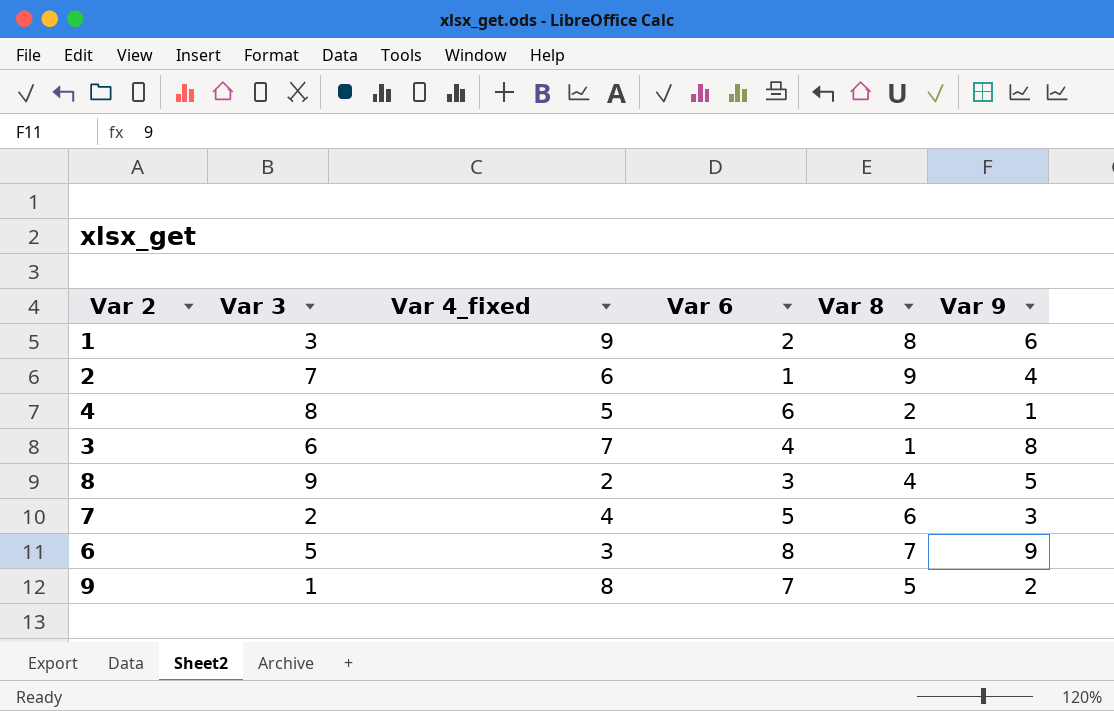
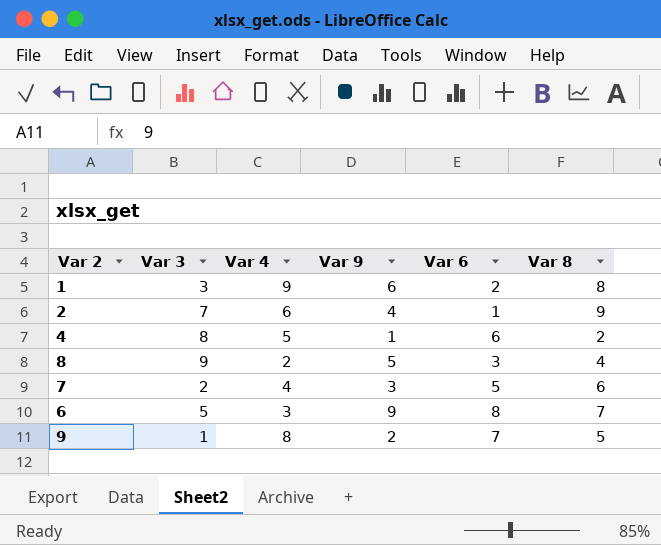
column name: Var 4_fixed -> Var 4
column Var 9 | position: 6 -> 4
row 3: 6 | 7 | 4 | 1 | 8 -> none

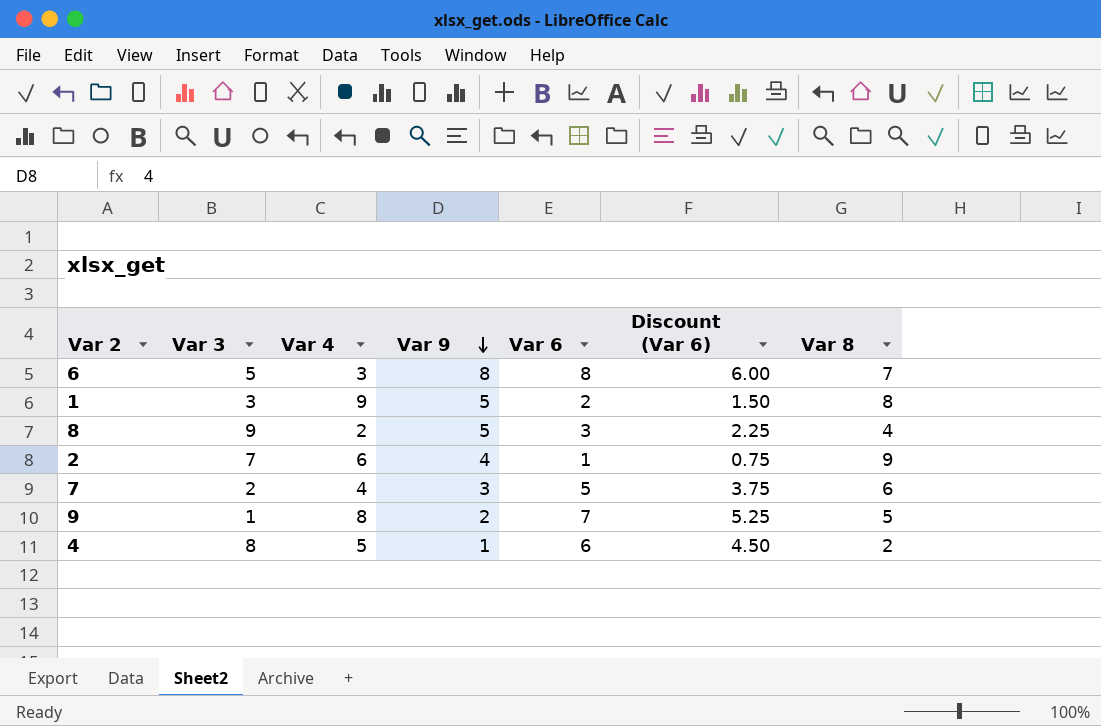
row order: none -> Var 9 descending
column Discount (Var 6) | formula: none -> [Var 6] * 0.75
6 | Var 9: 9 -> 8
1 | Var 9: 6 -> 5

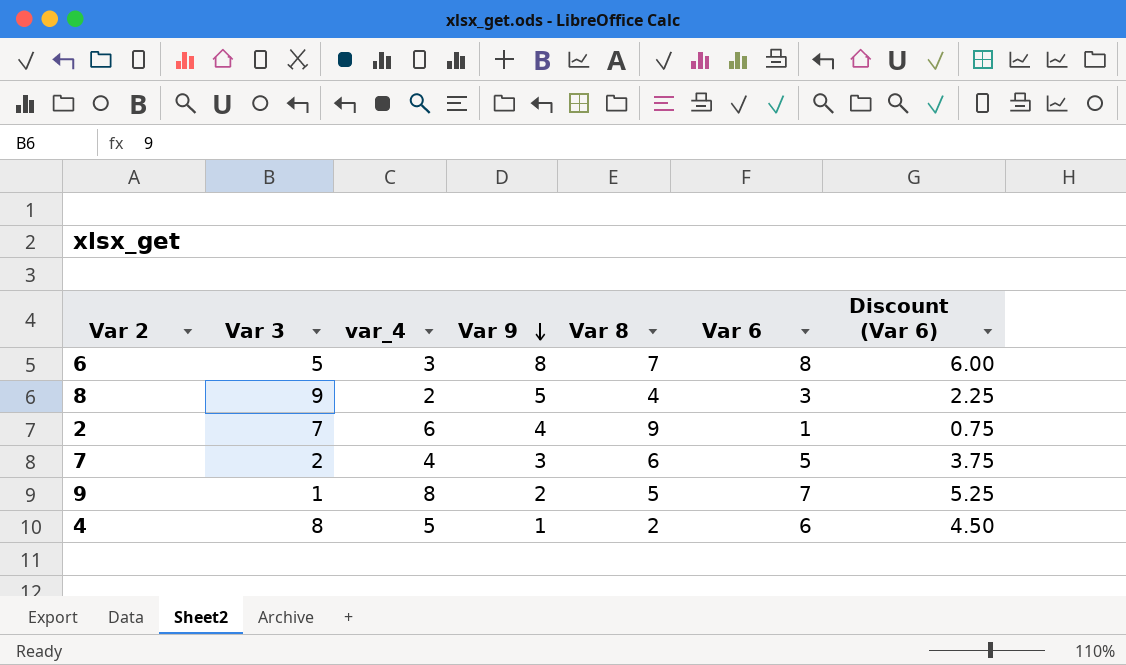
column name: Var 4 -> var_4
column Var 8 | position: 7 -> 5
row 1: 3 | 9 | 5 | 2 | 1.50 | 8 -> none

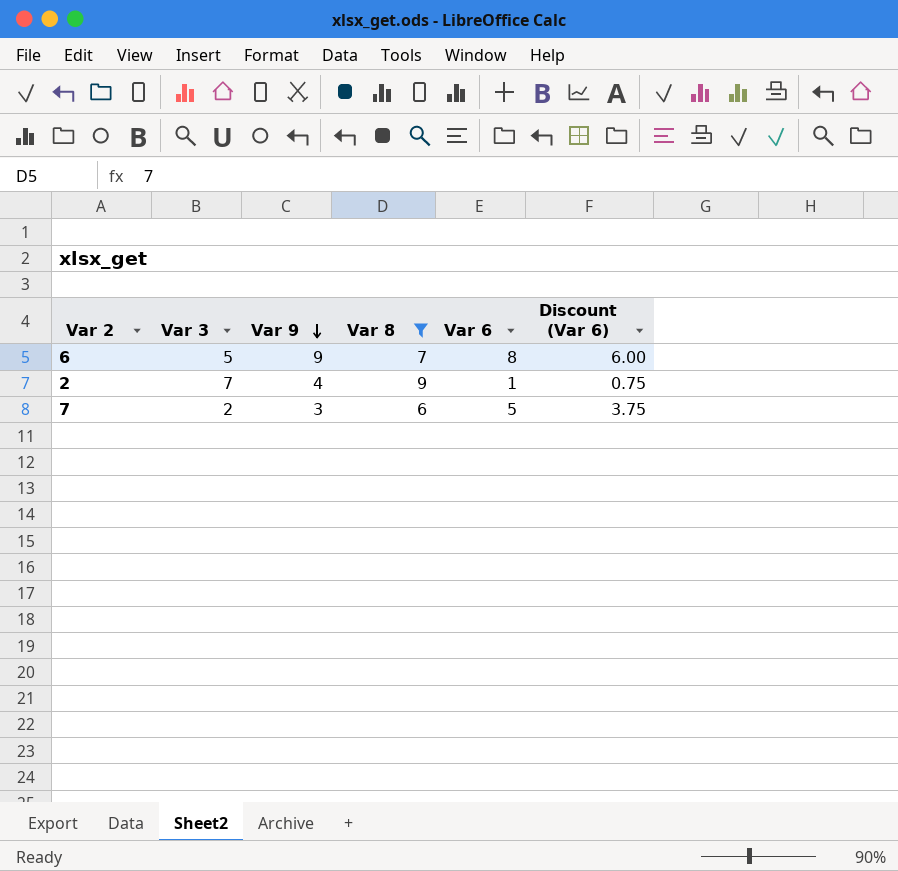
filter: none -> Var 8 >= 6
column var_4 | position: 3 -> none
6 | Var 9: 8 -> 9

